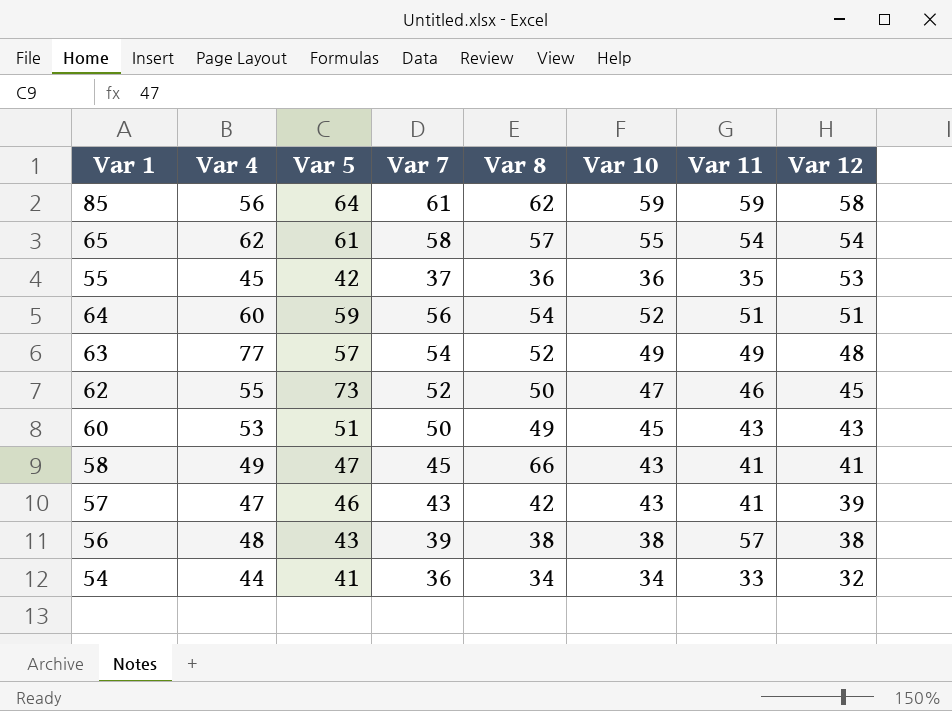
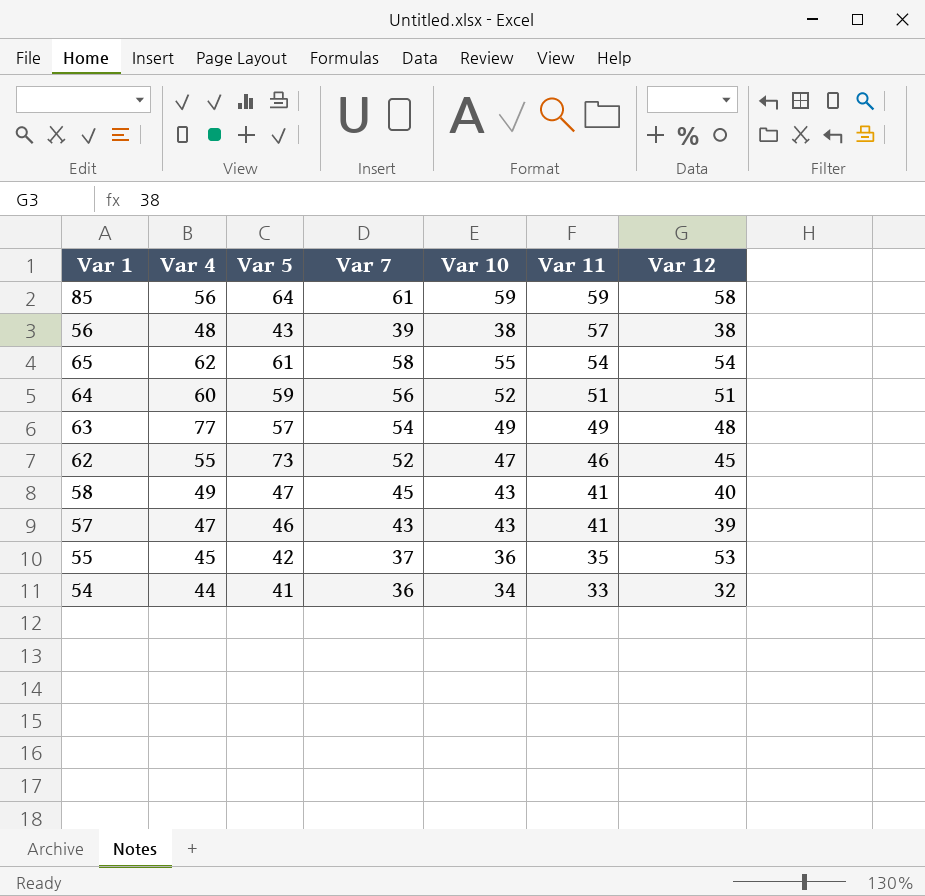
row order: Var 12 descending -> Var 11 descending
column Var 8 | position: 5 -> none
row 60: 53 | 51 | 50 | 49 | 45 | 43 | 43 -> none
58 | Var 12: 41 -> 40

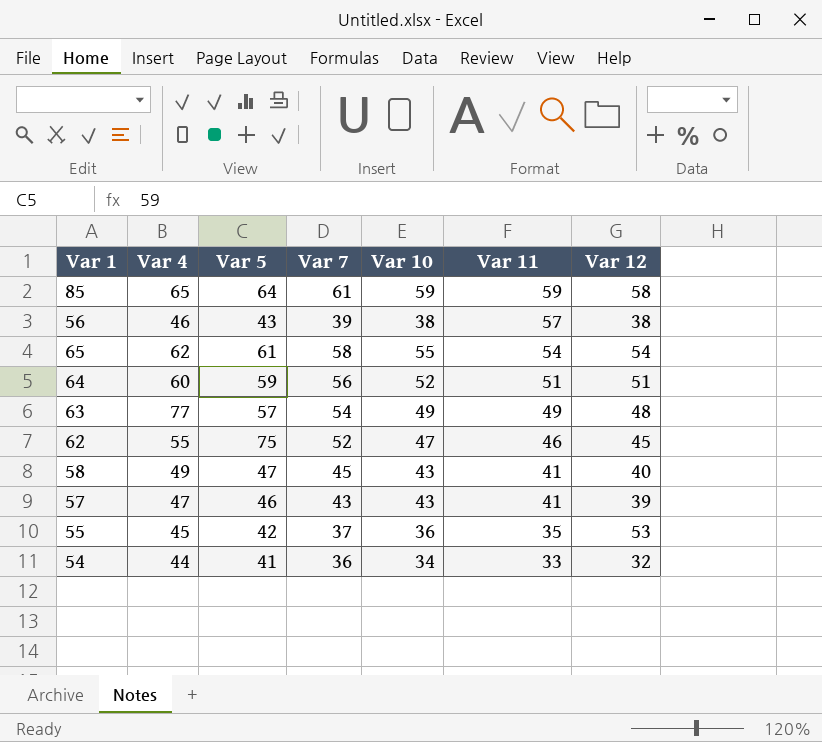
85 | Var 4: 56 -> 65
56 | Var 4: 48 -> 46
62 | Var 5: 73 -> 75

